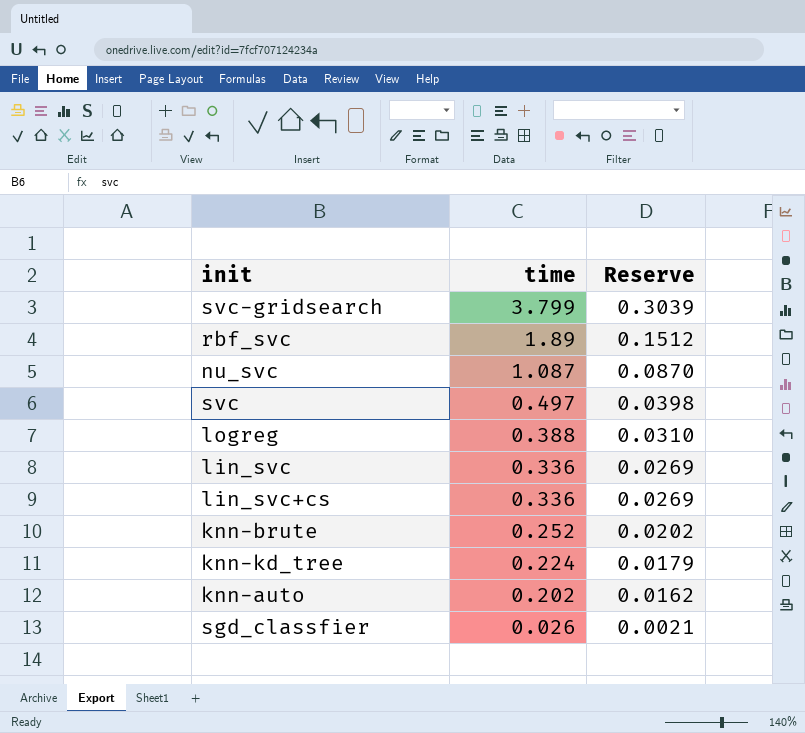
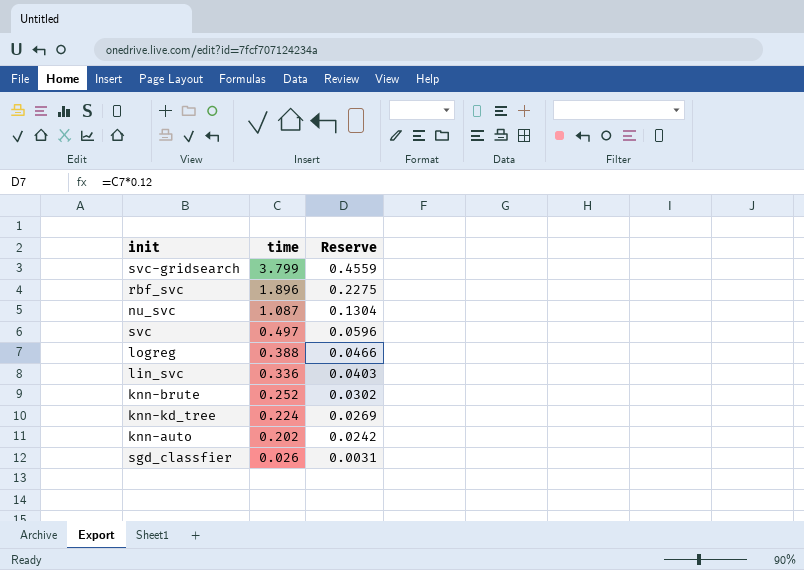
column Reserve | formula: [time] * 0.08 -> [time] * 0.12
row lin_svc+cs: 0.336 | 0.0269 -> none
rbf_svc | time: 1.89 -> 1.896

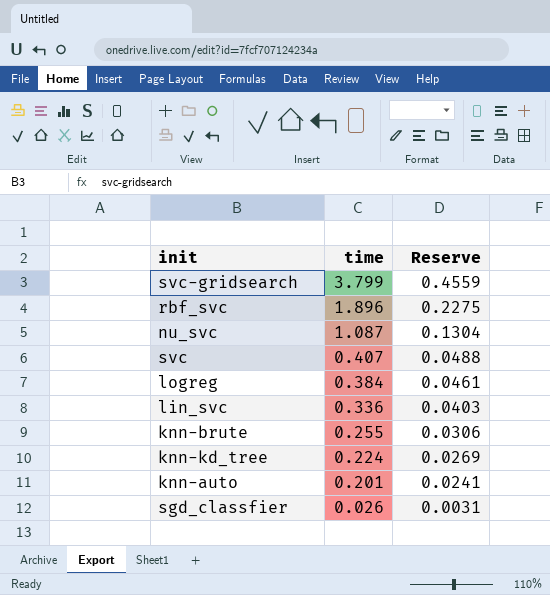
svc | time: 0.497 -> 0.407
svc | Reserve: 0.0596 -> 0.0488
logreg | time: 0.388 -> 0.384
logreg | Reserve: 0.0466 -> 0.0461
knn-brute | time: 0.252 -> 0.255
knn-brute | Reserve: 0.0302 -> 0.0306
knn-auto | time: 0.202 -> 0.201
knn-auto | Reserve: 0.0242 -> 0.0241

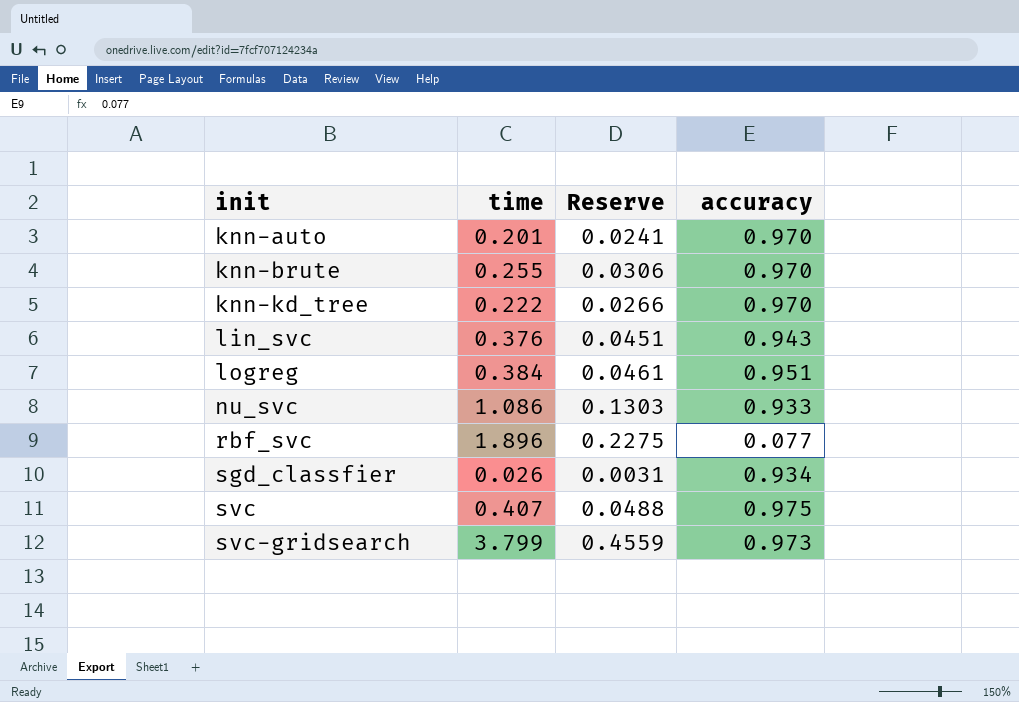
row order: time descending -> init ascending
column accuracy | position: none -> 4
knn-kd_tree | time: 0.224 -> 0.222
knn-kd_tree | Reserve: 0.0269 -> 0.0266
lin_svc | time: 0.336 -> 0.376
lin_svc | Reserve: 0.0403 -> 0.0451
nu_svc | time: 1.087 -> 1.086
nu_svc | Reserve: 0.1304 -> 0.1303

